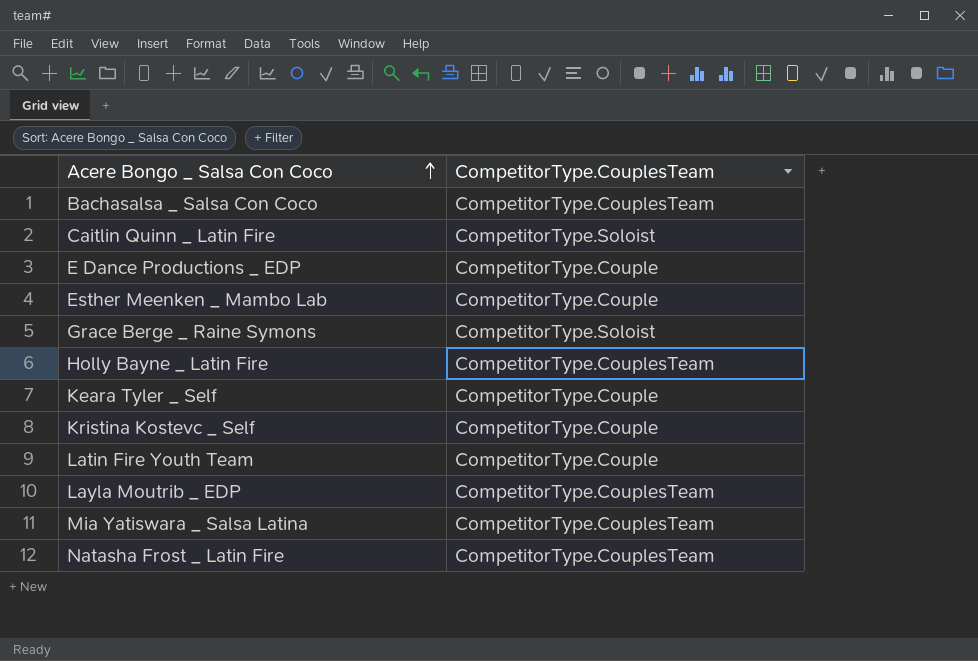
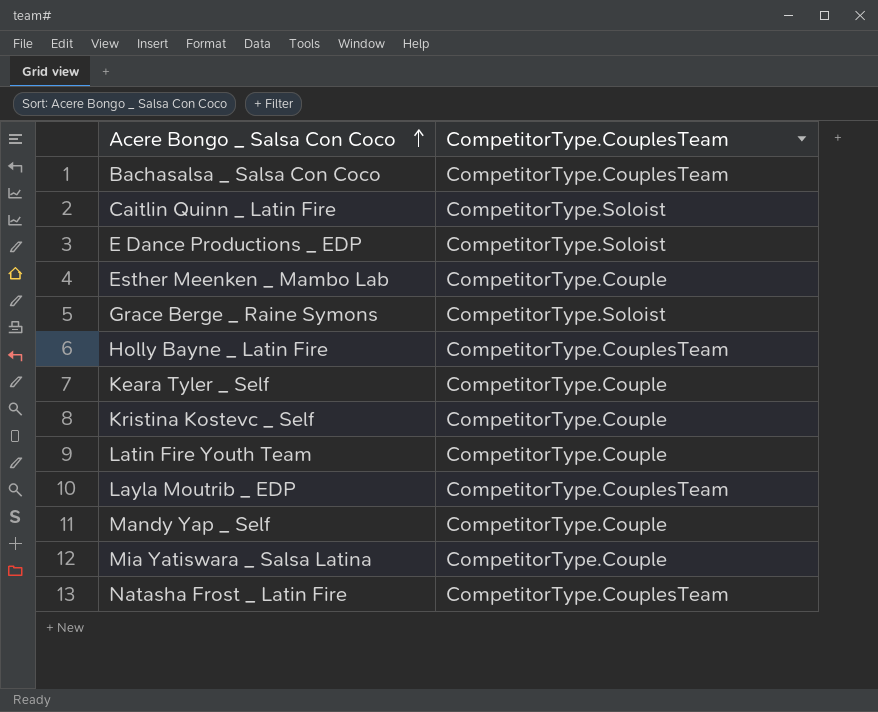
E Dance Productions _ EDP | CompetitorType.CouplesTeam: CompetitorType.Couple -> CompetitorType.Soloist
row Mandy Yap _ Self: none -> CompetitorType.Couple
Mia Yatiswara _ Salsa Latina | CompetitorType.CouplesTeam: CompetitorType.CouplesTeam -> CompetitorType.Couple

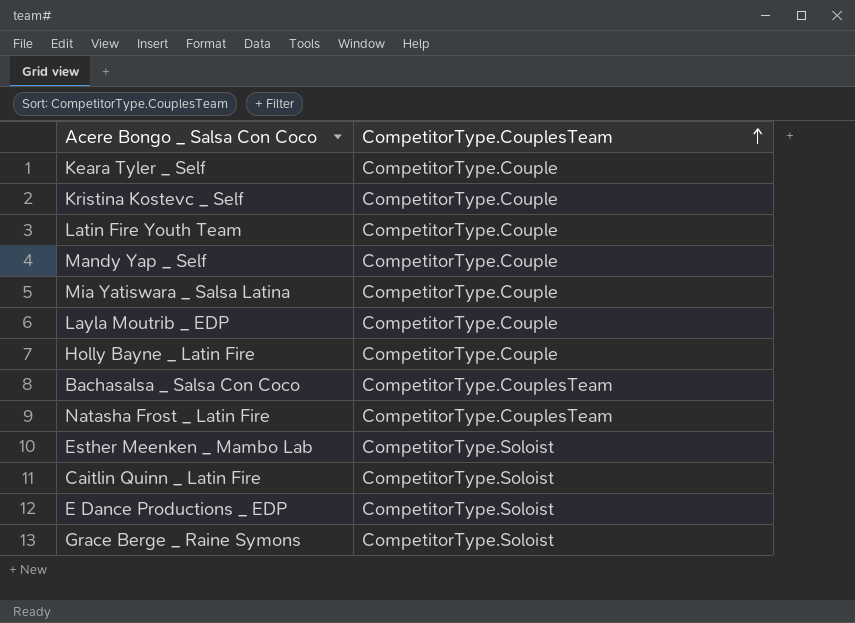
row order: Acere Bongo _ Salsa Con Coco ascending -> CompetitorType.CouplesTeam ascending
Layla Moutrib _ EDP | CompetitorType.CouplesTeam: CompetitorType.CouplesTeam -> CompetitorType.Couple
Holly Bayne _ Latin Fire | CompetitorType.CouplesTeam: CompetitorType.CouplesTeam -> CompetitorType.Couple
Esther Meenken _ Mambo Lab | CompetitorType.CouplesTeam: CompetitorType.Couple -> CompetitorType.Soloist

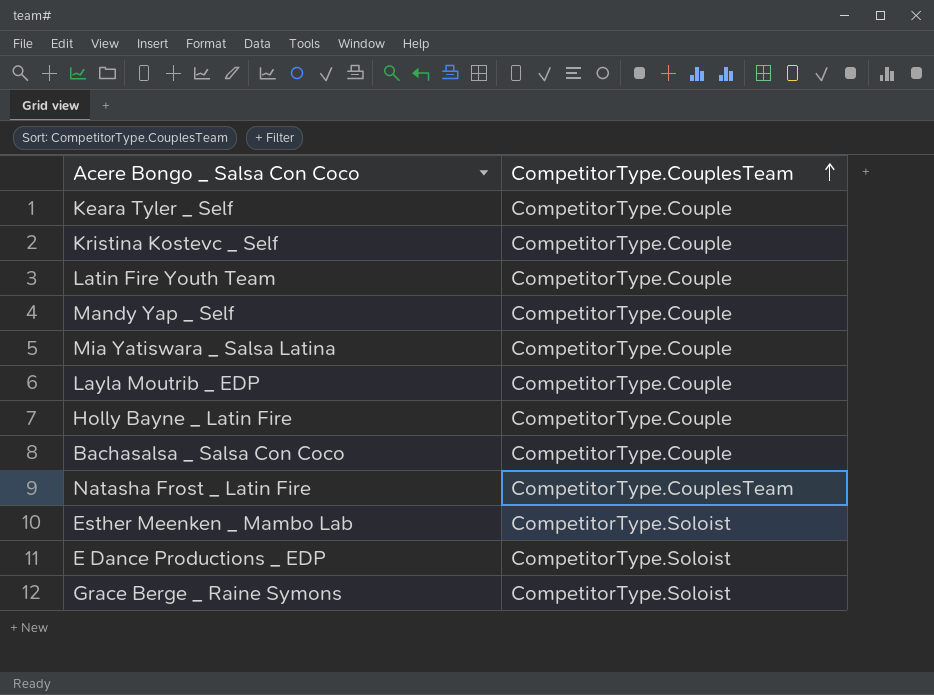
row Caitlin Quinn _ Latin Fire: CompetitorType.Soloist -> none
Bachasalsa _ Salsa Con Coco | CompetitorType.CouplesTeam: CompetitorType.CouplesTeam -> CompetitorType.Couple

